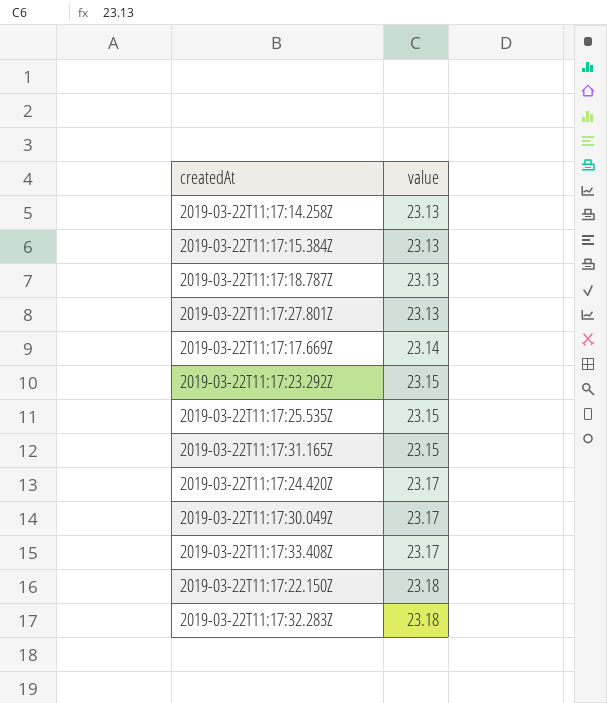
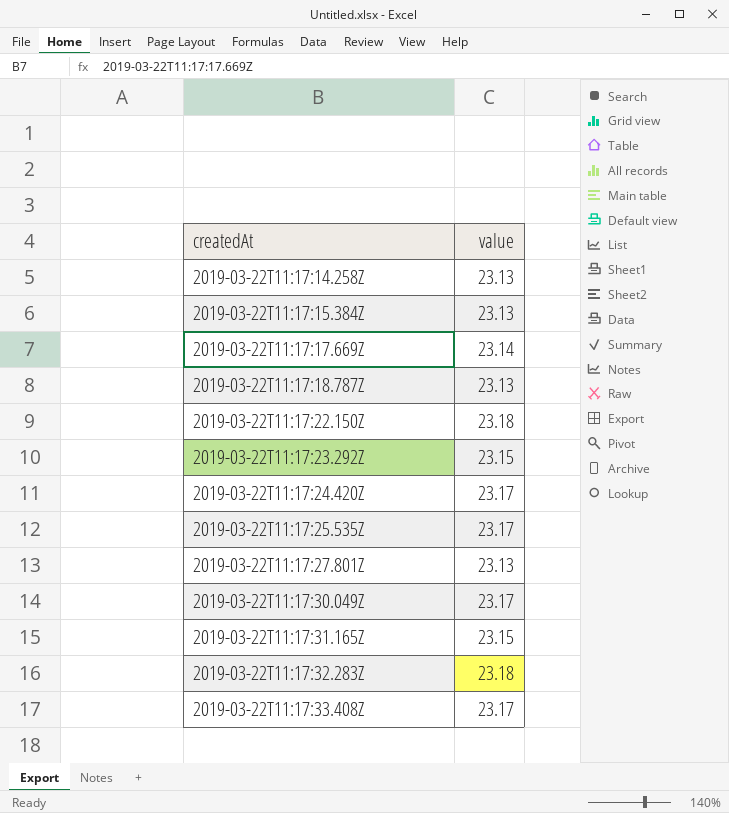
row order: value ascending -> createdAt ascending
2019-03-22T11:17:25.535Z | value: 23.15 -> 23.17

